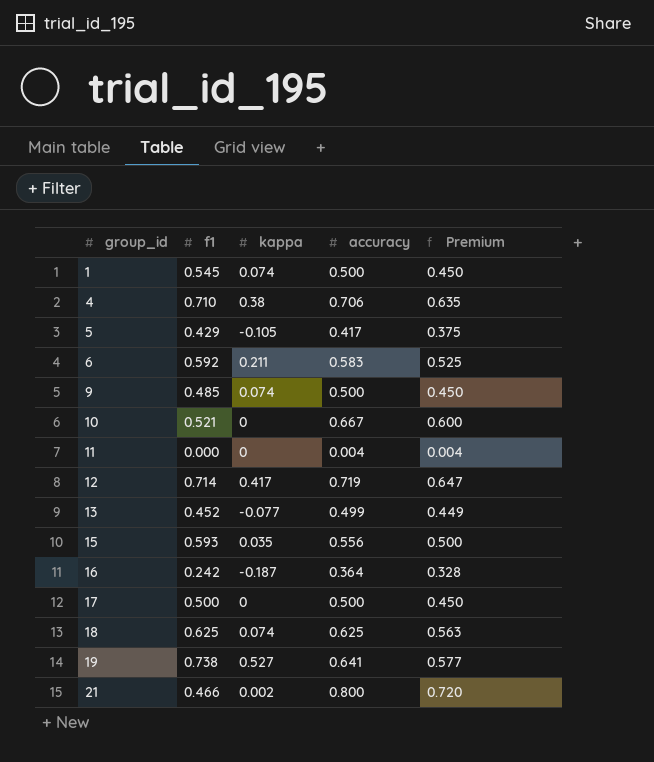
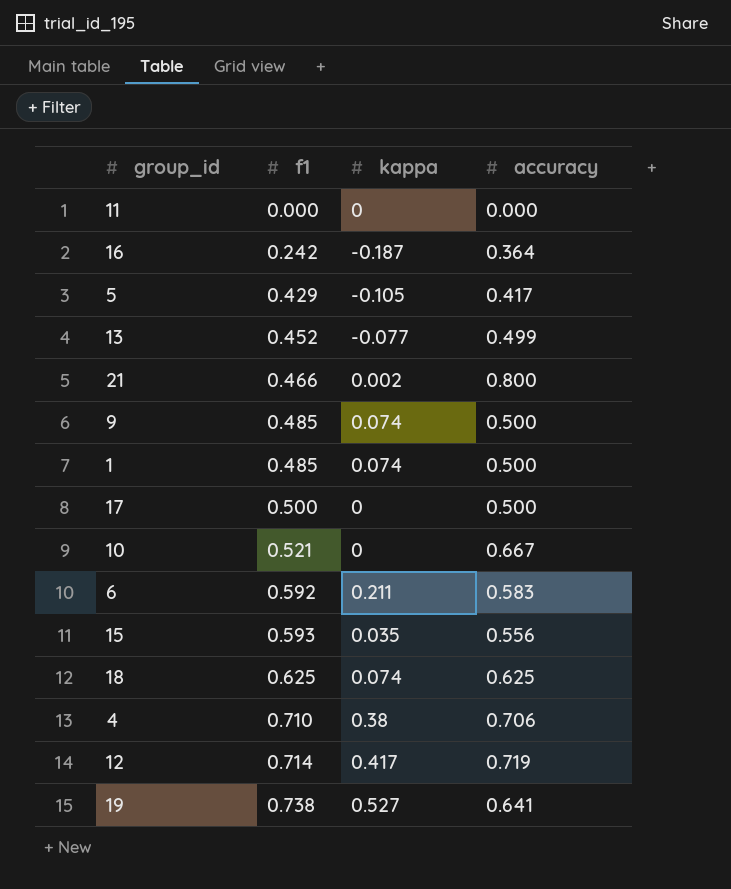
row order: group_id ascending -> f1 ascending
column Premium | formula: [accuracy] * 0.9 -> none
11 | accuracy: 0.004 -> 0.000
1 | f1: 0.545 -> 0.485

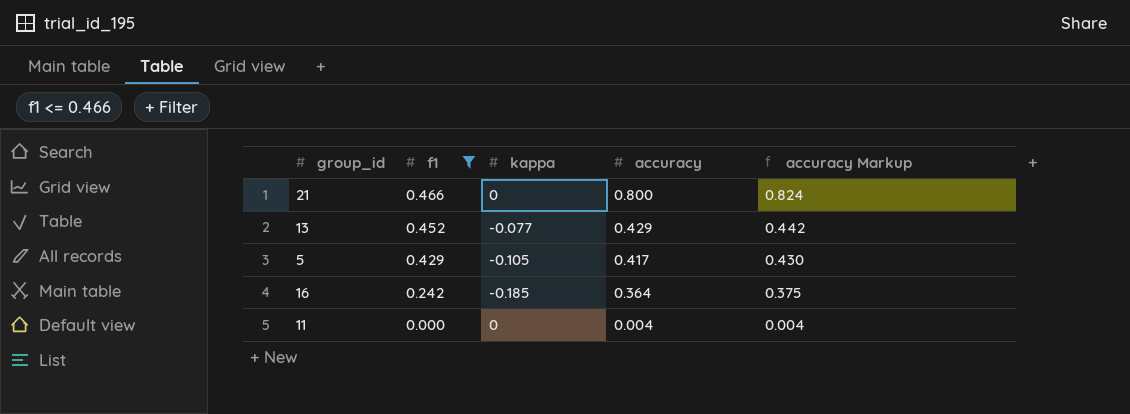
filter: none -> f1 <= 0.466
row order: f1 ascending -> f1 descending
column accuracy Markup | formula: none -> [accuracy] * 1.03
21 | kappa: 0.002 -> 0
13 | accuracy: 0.499 -> 0.429
16 | kappa: -0.187 -> -0.185
11 | accuracy: 0.000 -> 0.004

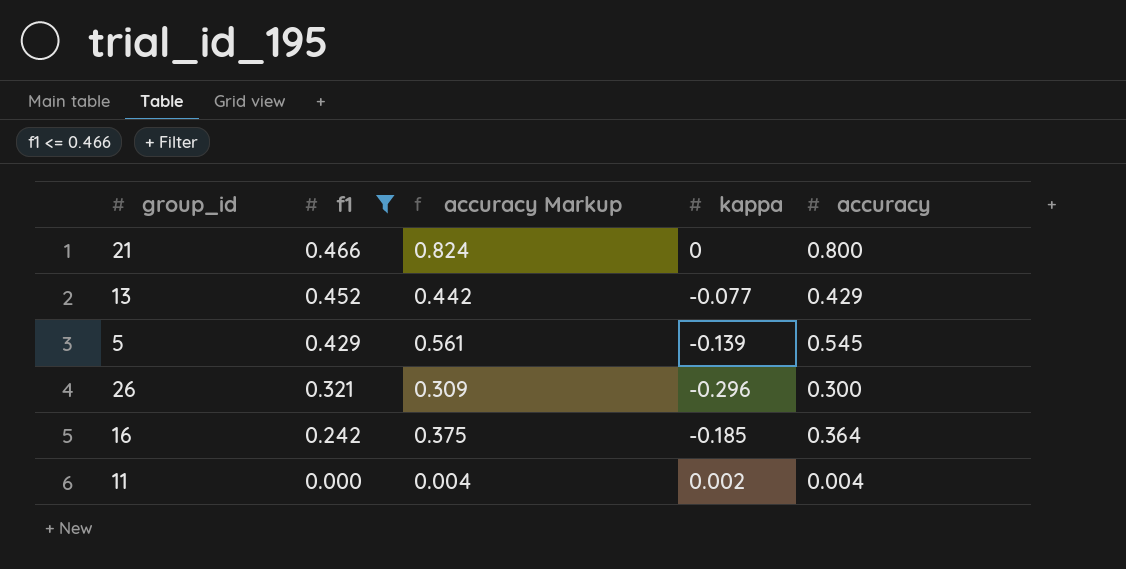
column accuracy Markup | position: 5 -> 3
5 | accuracy Markup: 0.430 -> 0.561
5 | kappa: -0.105 -> -0.139
5 | accuracy: 0.417 -> 0.545
row 26: none -> 0.321 | 0.309 | -0.296 | 0.300
11 | kappa: 0 -> 0.002

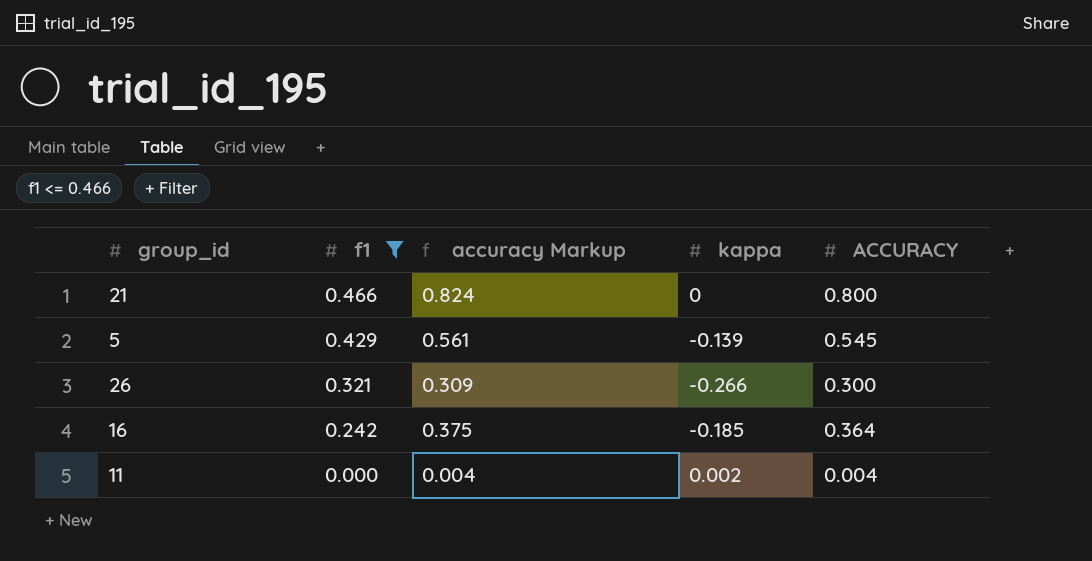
column name: accuracy -> ACCURACY
row 13: 0.452 | 0.442 | -0.077 | 0.429 -> none
26 | kappa: -0.296 -> -0.266

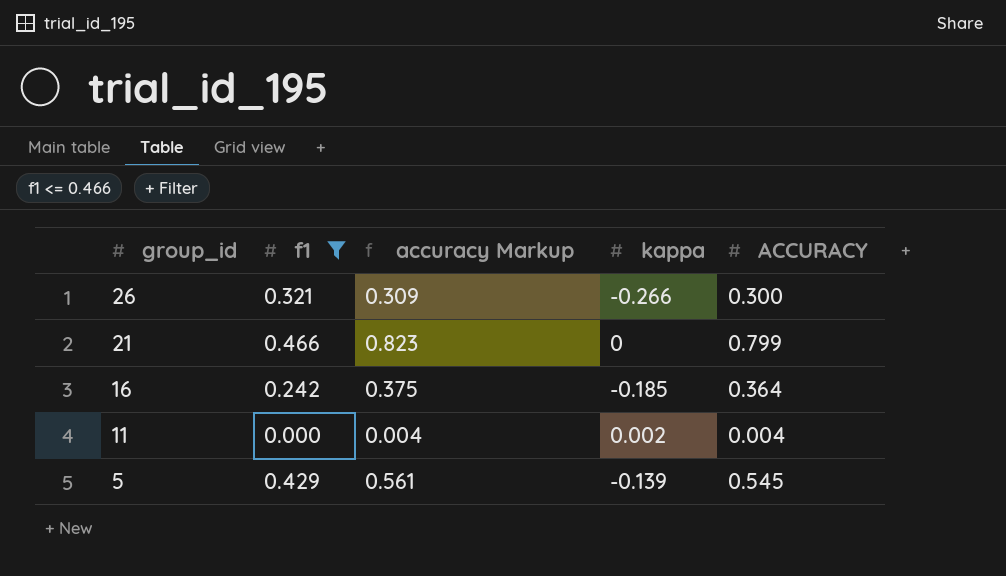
row order: f1 descending -> group_id descending
21 | accuracy Markup: 0.824 -> 0.823
21 | ACCURACY: 0.800 -> 0.799

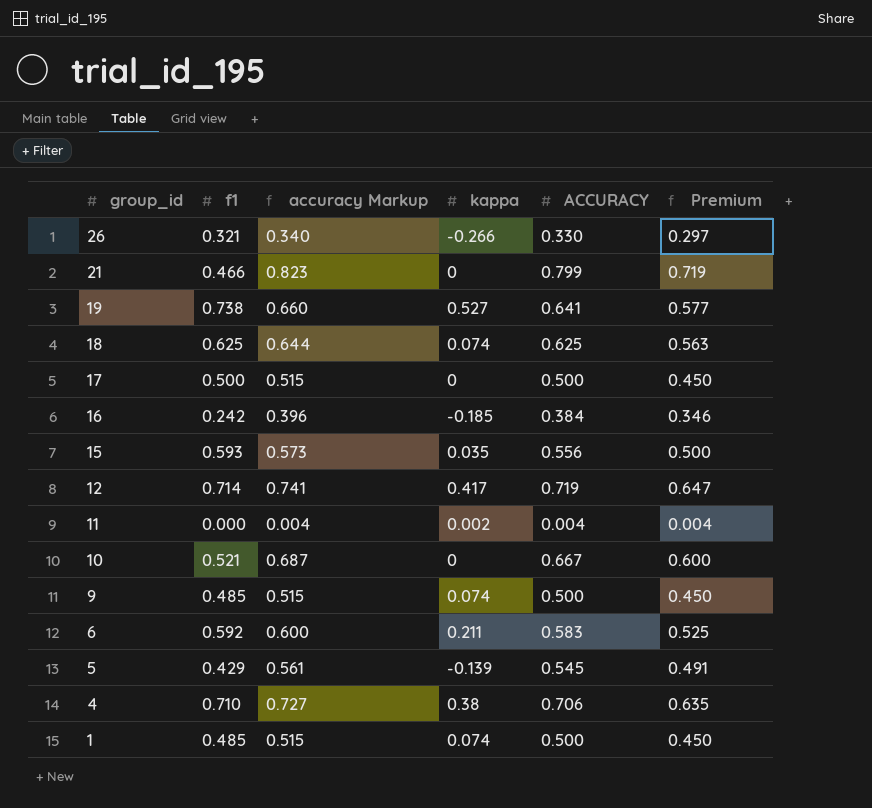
filter: f1 <= 0.466 -> none
column Premium | formula: none -> [ACCURACY] * 0.9
26 | accuracy Markup: 0.309 -> 0.340
26 | ACCURACY: 0.300 -> 0.330
16 | accuracy Markup: 0.375 -> 0.396
16 | ACCURACY: 0.364 -> 0.384

